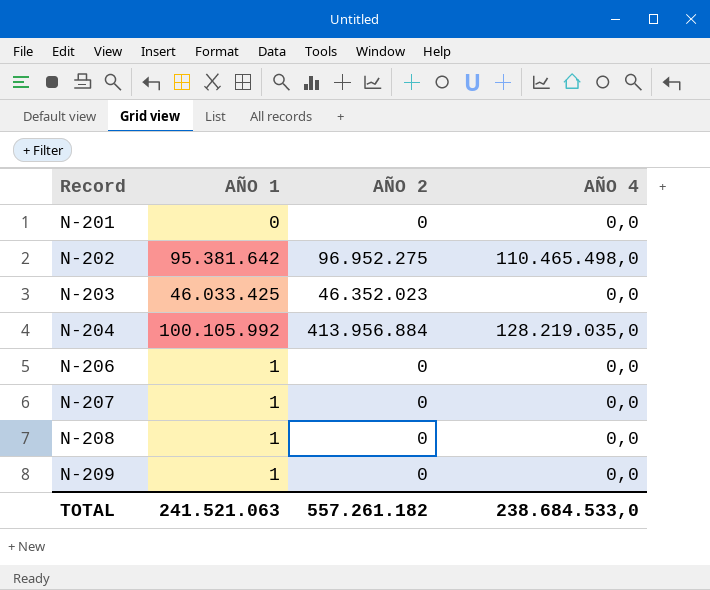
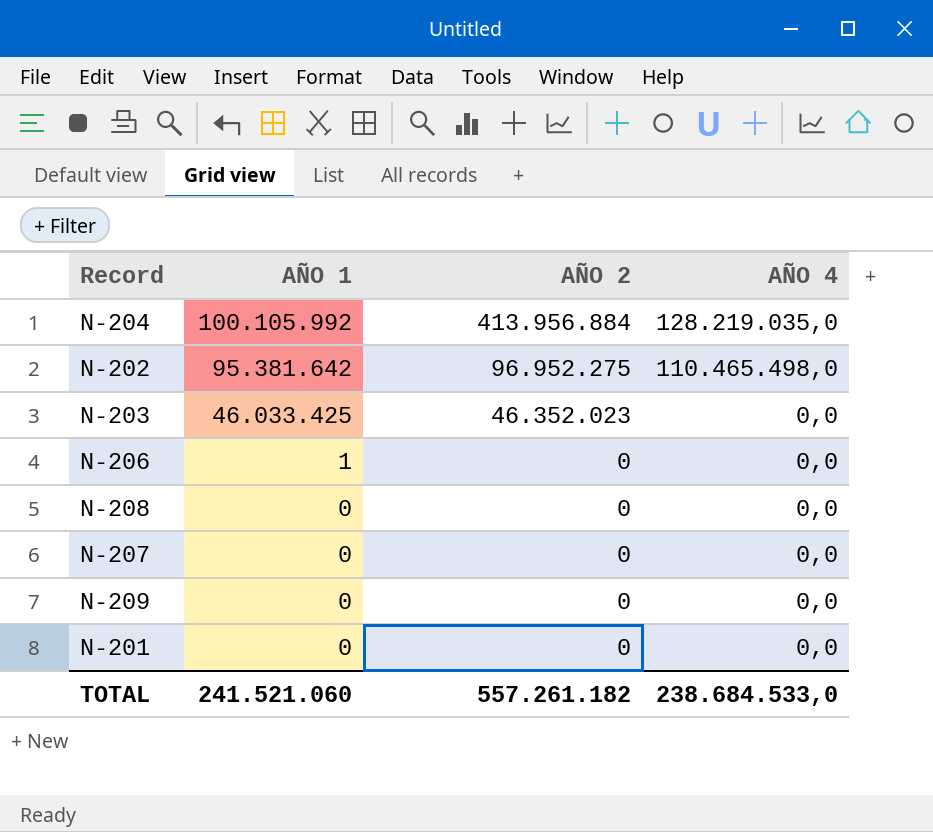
row order: Record ascending -> AÑO 1 descending
N-208 | AÑO 1: 1 -> 0
N-207 | AÑO 1: 1 -> 0
N-209 | AÑO 1: 1 -> 0
TOTAL | AÑO 1: 241.521.063 -> 241.521.060

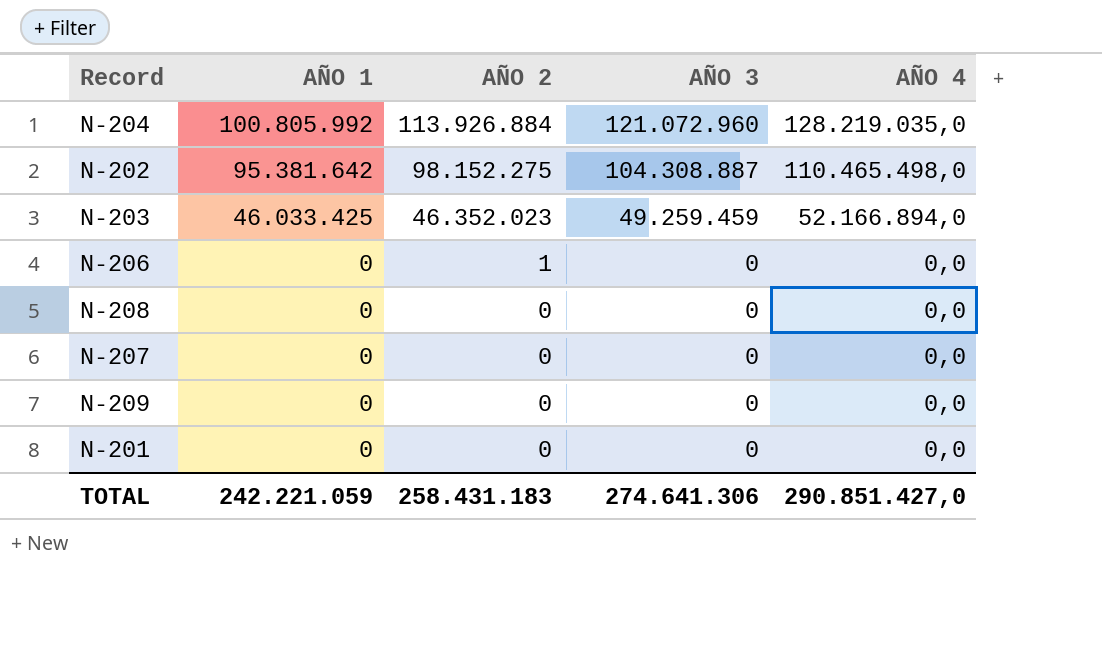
column AÑO 3 | position: none -> 4
N-204 | AÑO 1: 100.105.992 -> 100.805.992
N-204 | AÑO 2: 413.956.884 -> 113.926.884
N-202 | AÑO 2: 96.952.275 -> 98.152.275
N-203 | AÑO 4: 0,0 -> 52.166.894,0
N-206 | AÑO 1: 1 -> 0
N-206 | AÑO 2: 0 -> 1
TOTAL | AÑO 1: 241.521.060 -> 242.221.059
TOTAL | AÑO 2: 557.261.182 -> 258.431.183
TOTAL | AÑO 4: 238.684.533,0 -> 290.851.427,0

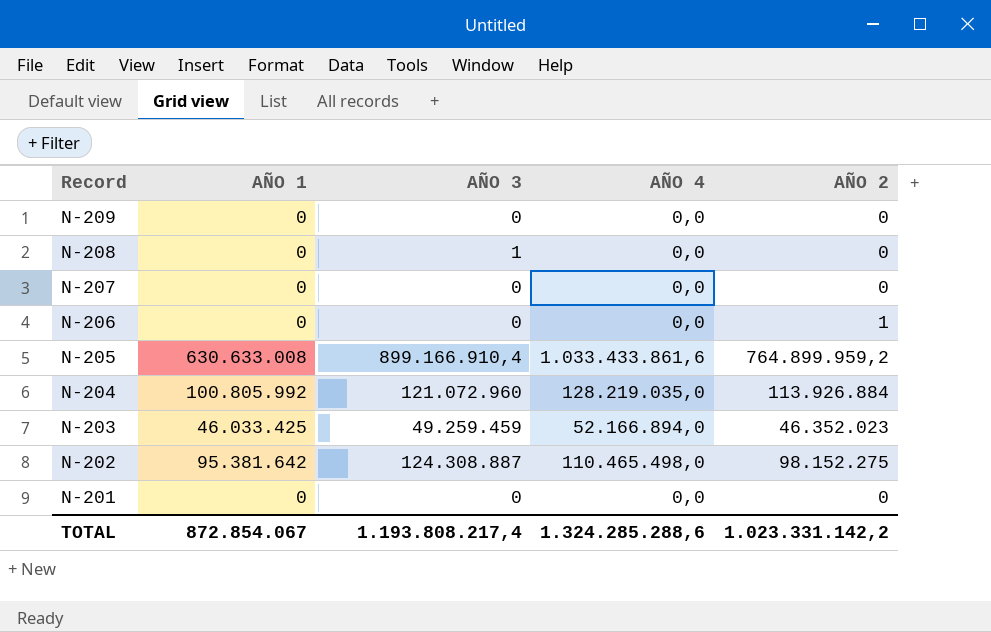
row order: AÑO 1 descending -> Record descending
column AÑO 2 | position: 3 -> 5
N-208 | AÑO 3: 0 -> 1
row N-205: none -> 630.633.008 | 899.166.910,4 | 1.033.433.861,6 | 764.899.959,2
N-202 | AÑO 3: 104.308.887 -> 124.308.887
TOTAL | AÑO 1: 242.221.059 -> 872.854.067
TOTAL | AÑO 3: 274.641.306 -> 1.193.808.217,4
TOTAL | AÑO 4: 290.851.427,0 -> 1.324.285.288,6
TOTAL | AÑO 2: 258.431.183 -> 1.023.331.142,2

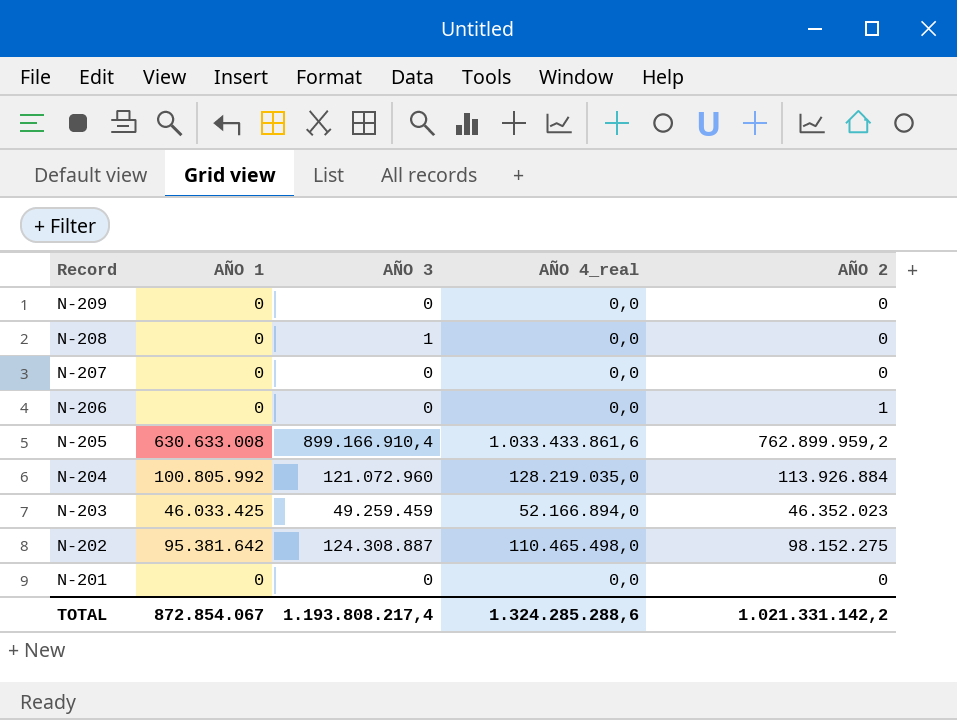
column name: AÑO 4 -> AÑO 4_real
N-205 | AÑO 2: 764.899.959,2 -> 762.899.959,2
TOTAL | AÑO 2: 1.023.331.142,2 -> 1.021.331.142,2

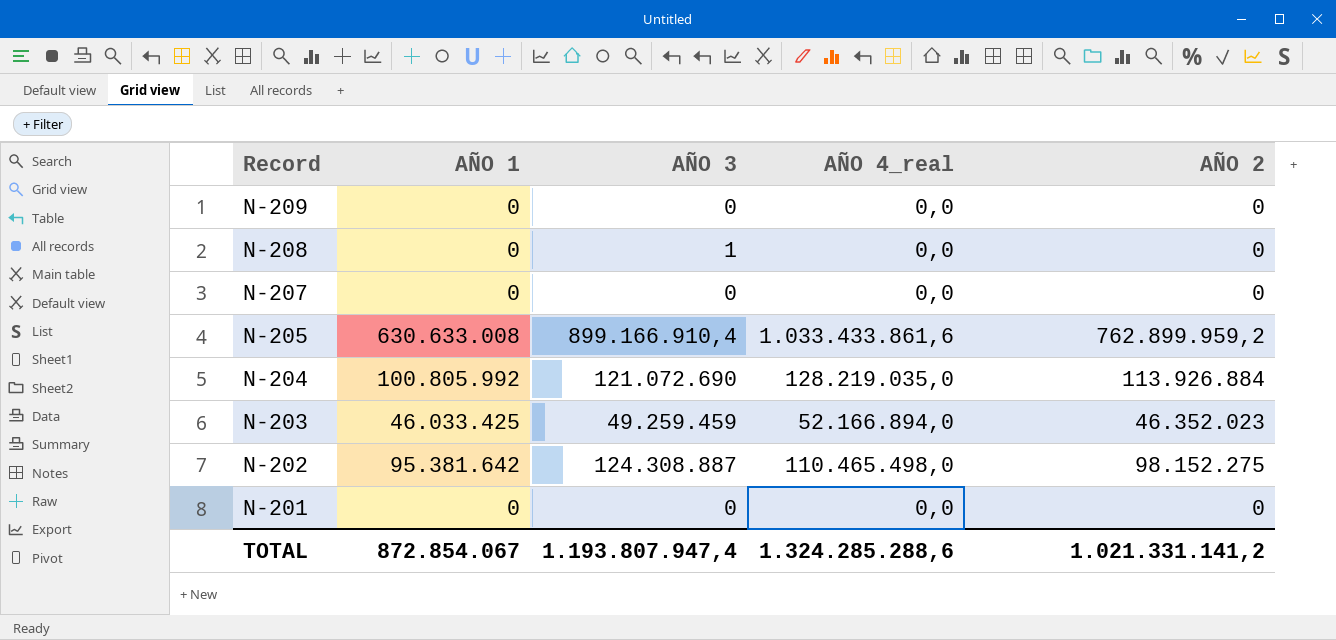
row N-206: 0 | 0 | 0,0 | 1 -> none
N-204 | AÑO 3: 121.072.960 -> 121.072.690
TOTAL | AÑO 3: 1.193.808.217,4 -> 1.193.807.947,4
TOTAL | AÑO 2: 1.021.331.142,2 -> 1.021.331.141,2

